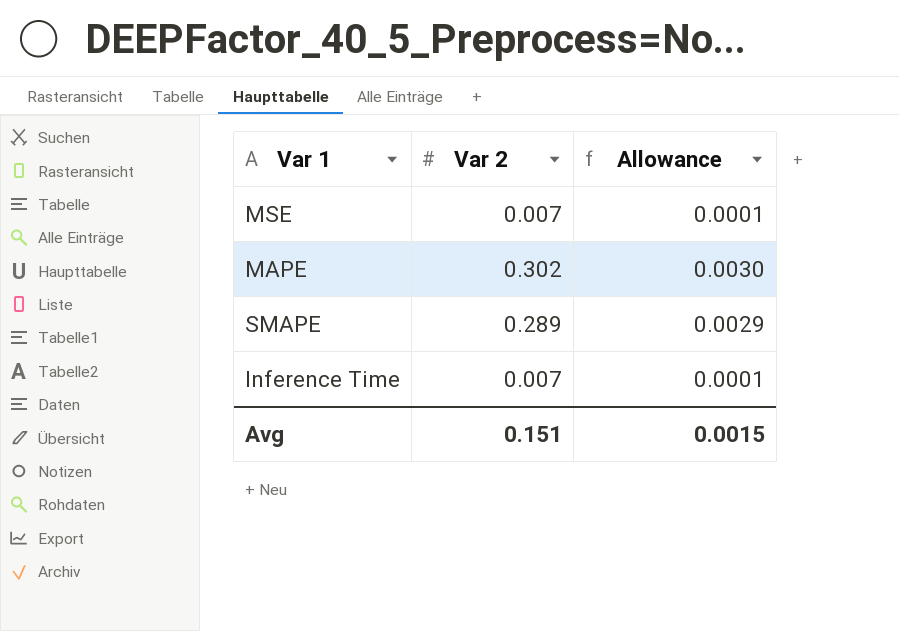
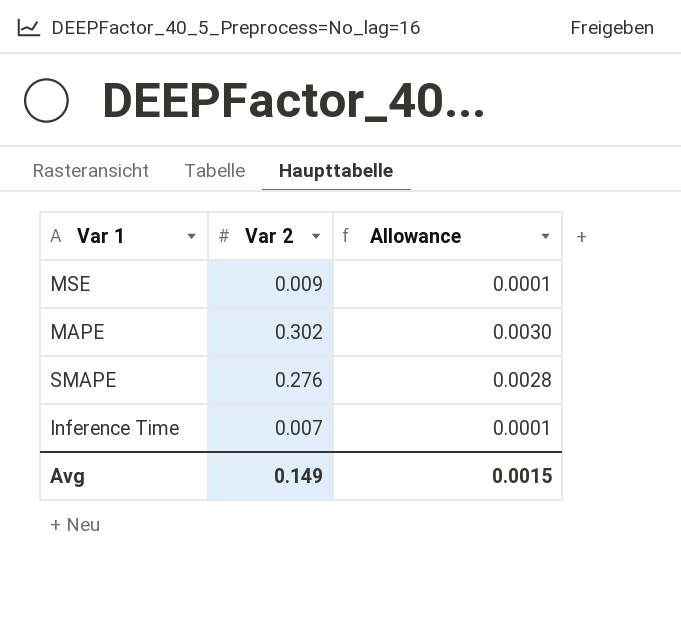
MSE | Var 2: 0.007 -> 0.009
SMAPE | Var 2: 0.289 -> 0.276
SMAPE | Allowance: 0.0029 -> 0.0028
Avg | Var 2: 0.151 -> 0.149

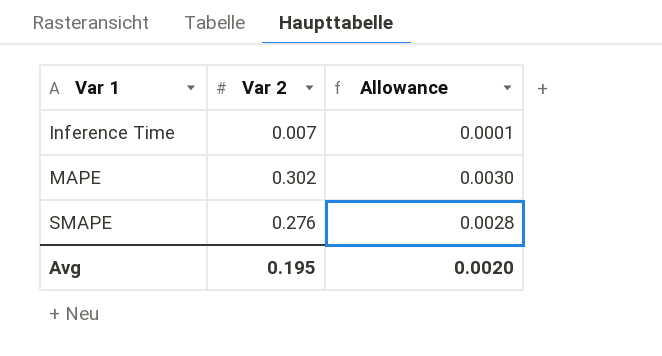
row order: none -> Var 1 ascending
row MSE: 0.009 | 0.0001 -> none
Avg | Var 2: 0.149 -> 0.195
Avg | Allowance: 0.0015 -> 0.0020

